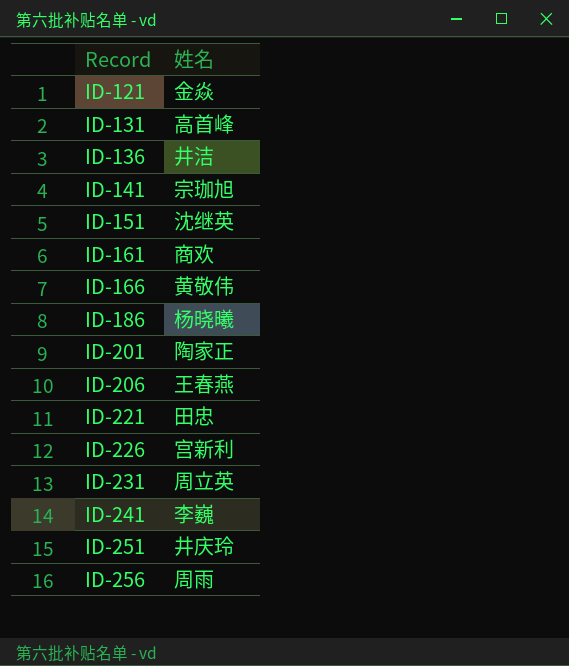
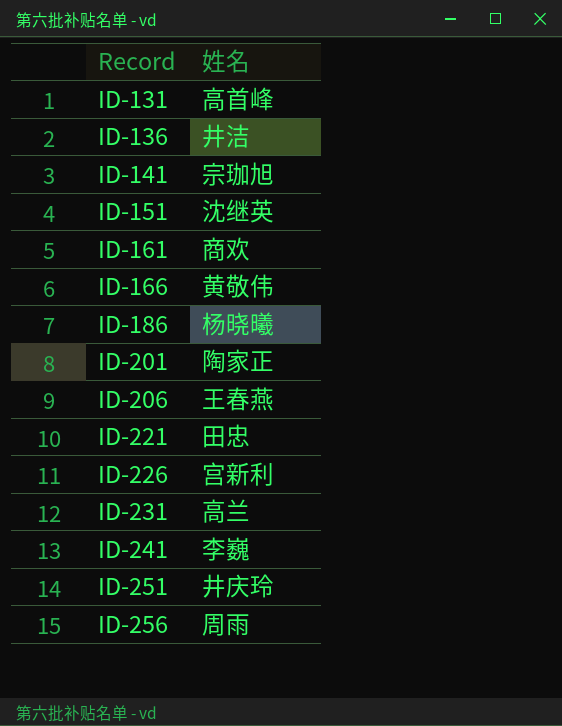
row ID-121: 金焱 -> none
ID-231 | 姓名: 周立英 -> 高兰

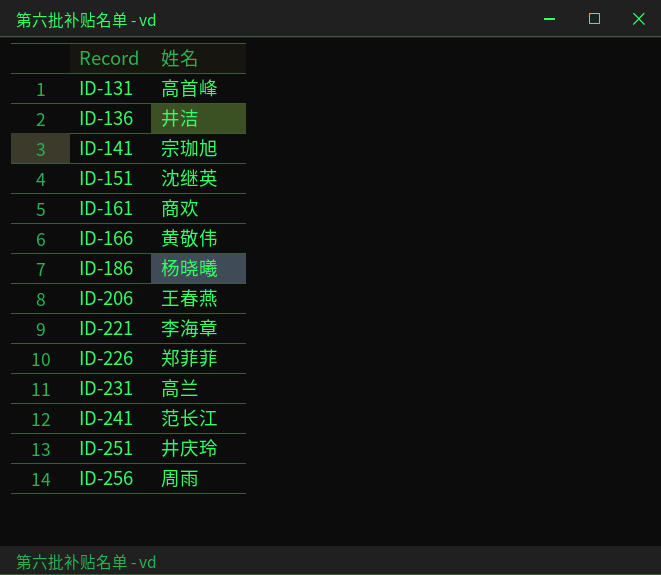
row ID-201: 陶家正 -> none
ID-221 | 姓名: 田忠 -> 李海章
ID-226 | 姓名: 宫新利 -> 郑菲菲
ID-241 | 姓名: 李巍 -> 范长江

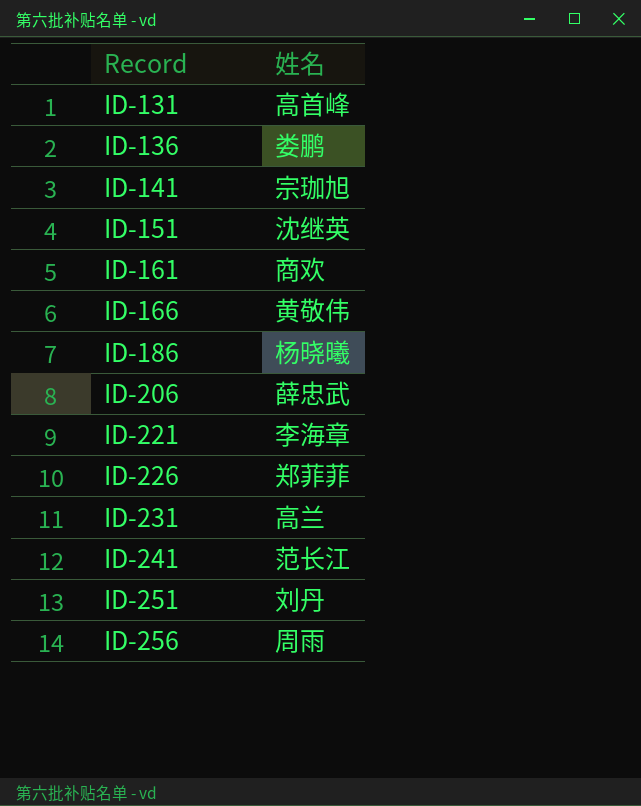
ID-136 | 姓名: 井洁 -> 娄鹏
ID-206 | 姓名: 王春燕 -> 薛忠武
ID-251 | 姓名: 井庆玲 -> 刘丹

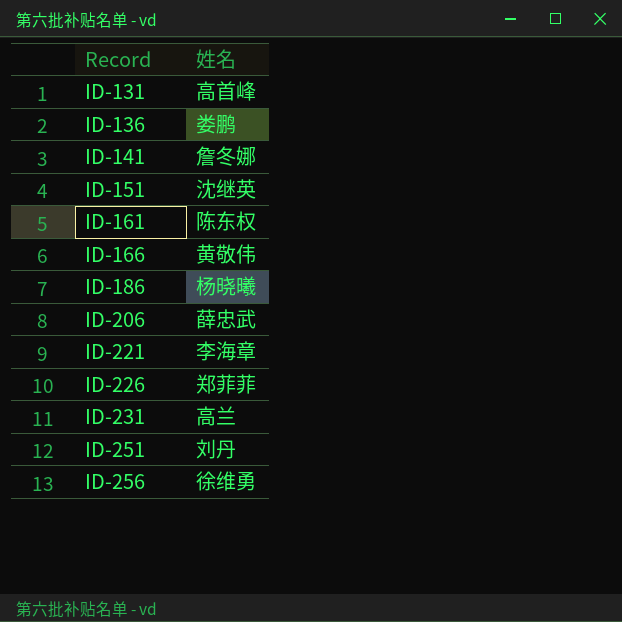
row ID-241: 范长江 -> none
ID-141 | 姓名: 宗珈旭 -> 詹冬娜
ID-161 | 姓名: 商欢 -> 陈东权
ID-256 | 姓名: 周雨 -> 徐维勇

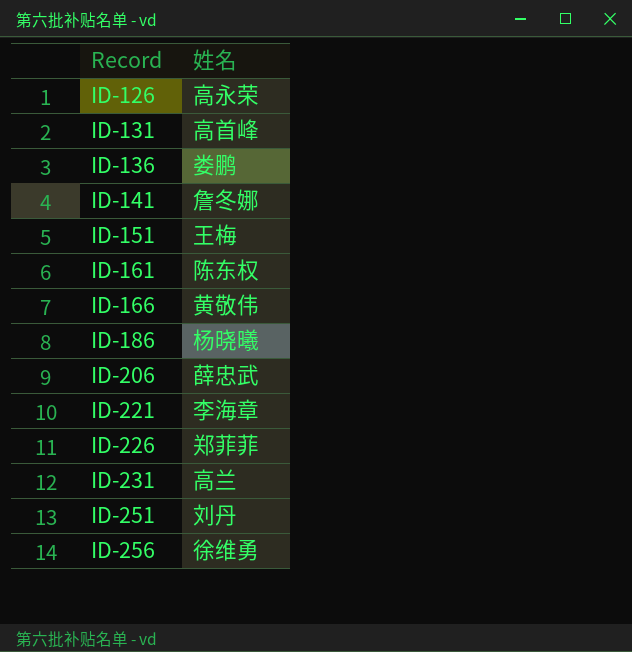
row ID-126: none -> 高永荣
ID-151 | 姓名: 沈继英 -> 王梅

